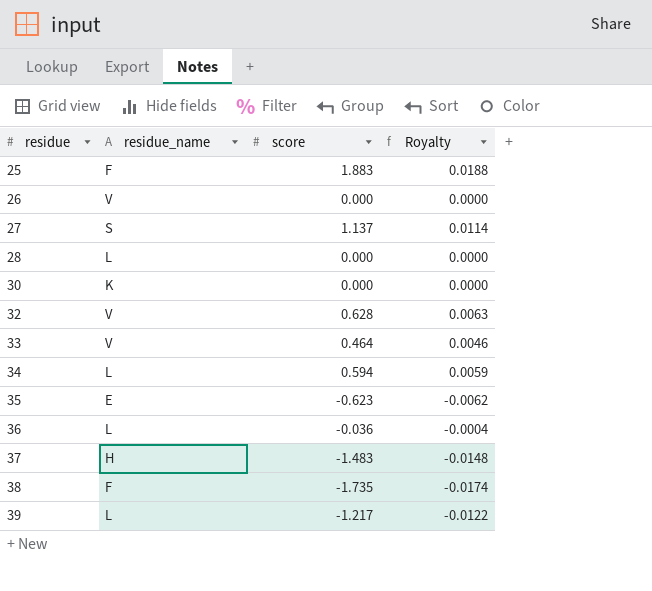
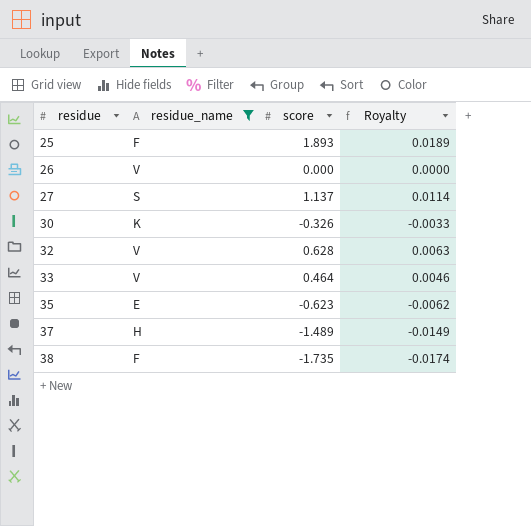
filter: none -> residue_name != L
25 | score: 1.883 -> 1.893
25 | Royalty: 0.0188 -> 0.0189
30 | score: 0.000 -> -0.326
30 | Royalty: 0.0000 -> -0.0033
37 | score: -1.483 -> -1.489
37 | Royalty: -0.0148 -> -0.0149

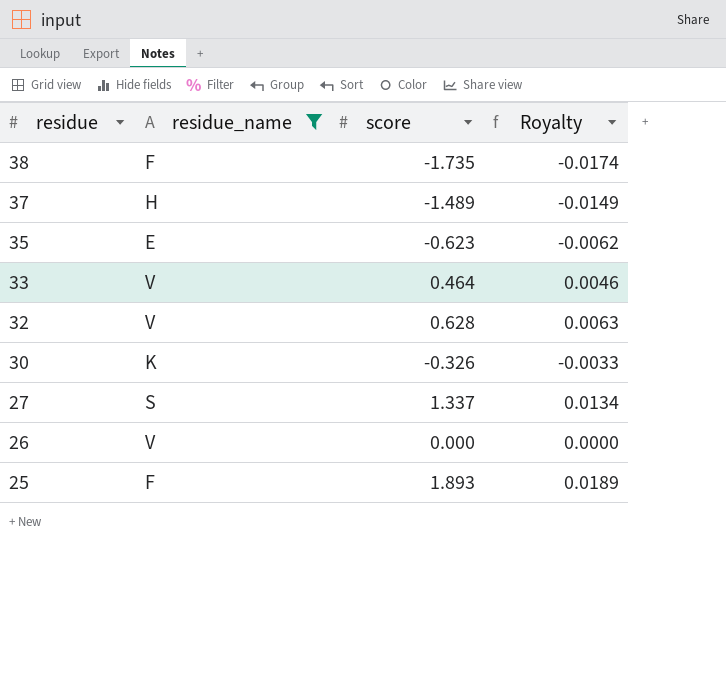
row order: residue ascending -> residue descending
27 | score: 1.137 -> 1.337
27 | Royalty: 0.0114 -> 0.0134

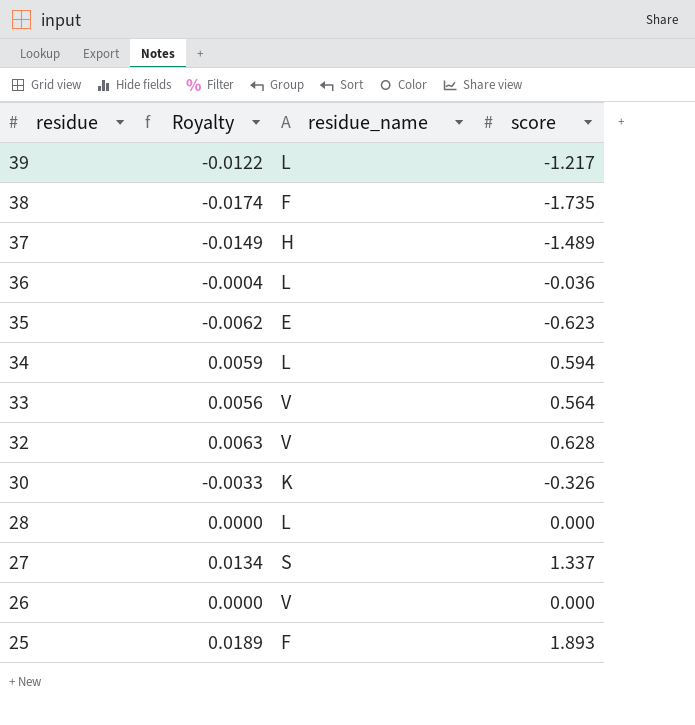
filter: residue_name != L -> none
column Royalty | position: 4 -> 2
33 | Royalty: 0.0046 -> 0.0056
33 | score: 0.464 -> 0.564

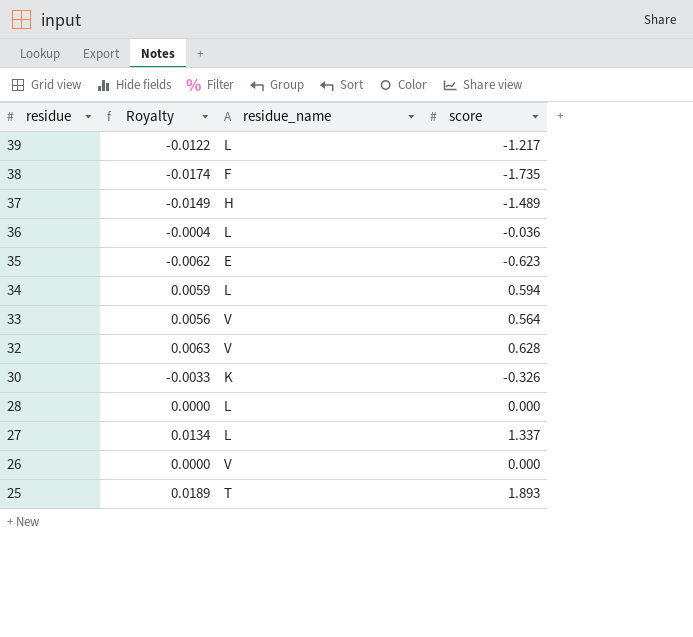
27 | residue_name: S -> L
25 | residue_name: F -> T

